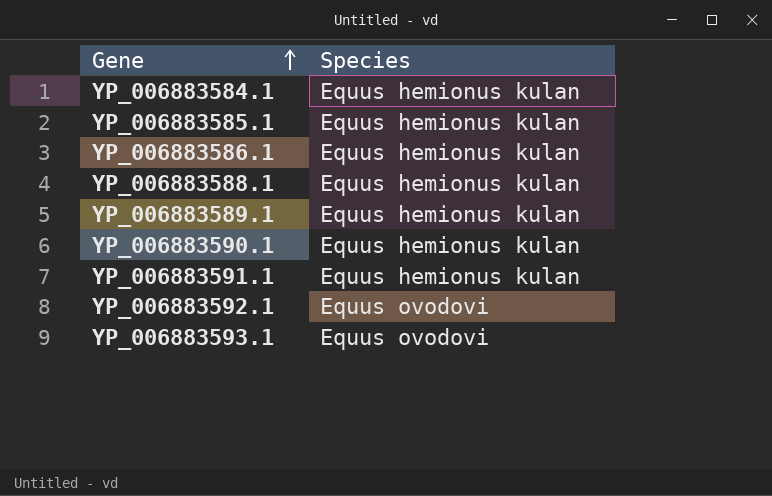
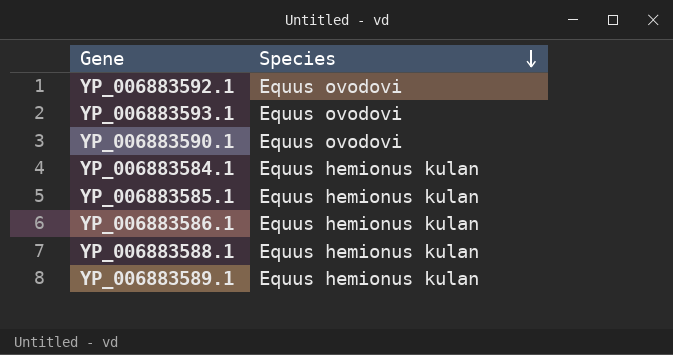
row order: Gene ascending -> Species descending
row YP_006883591.1: Equus hemionus kulan -> none
YP_006883590.1 | Species: Equus hemionus kulan -> Equus ovodovi

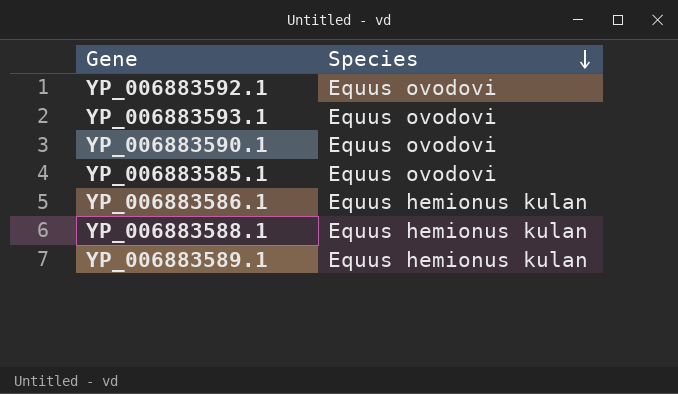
row YP_006883584.1: Equus hemionus kulan -> none
YP_006883585.1 | Species: Equus hemionus kulan -> Equus ovodovi

